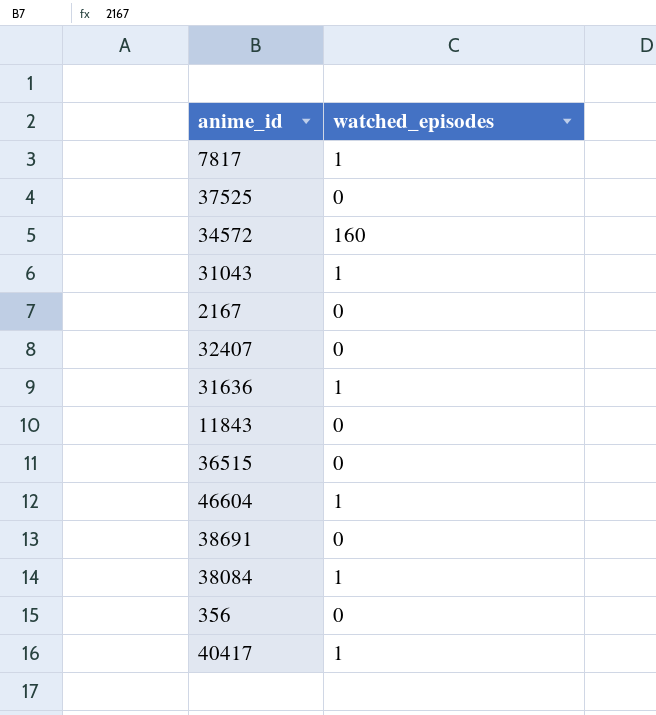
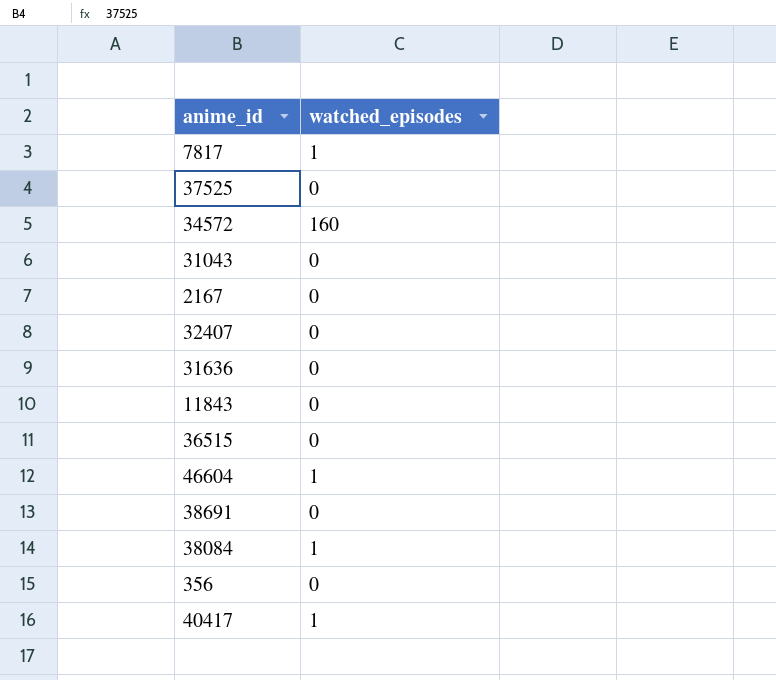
31043 | watched_episodes: 1 -> 0
31636 | watched_episodes: 1 -> 0

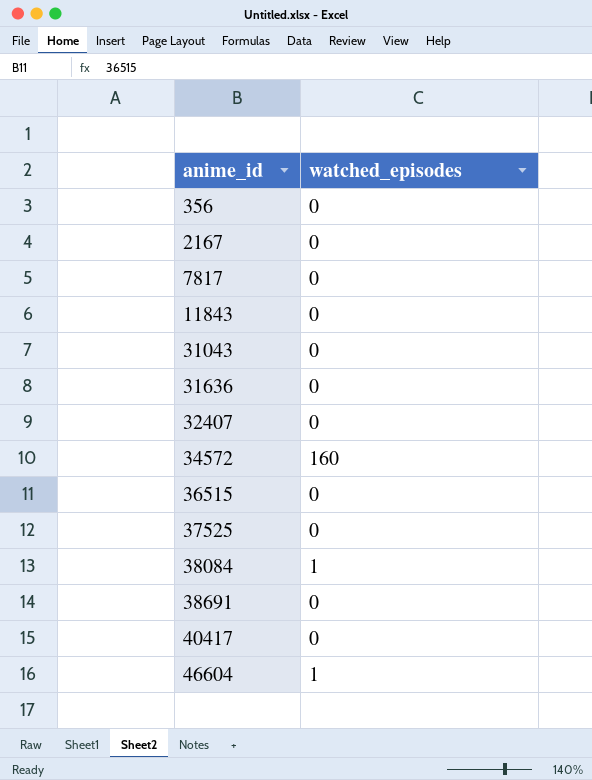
row order: none -> anime_id ascending
7817 | watched_episodes: 1 -> 0
40417 | watched_episodes: 1 -> 0

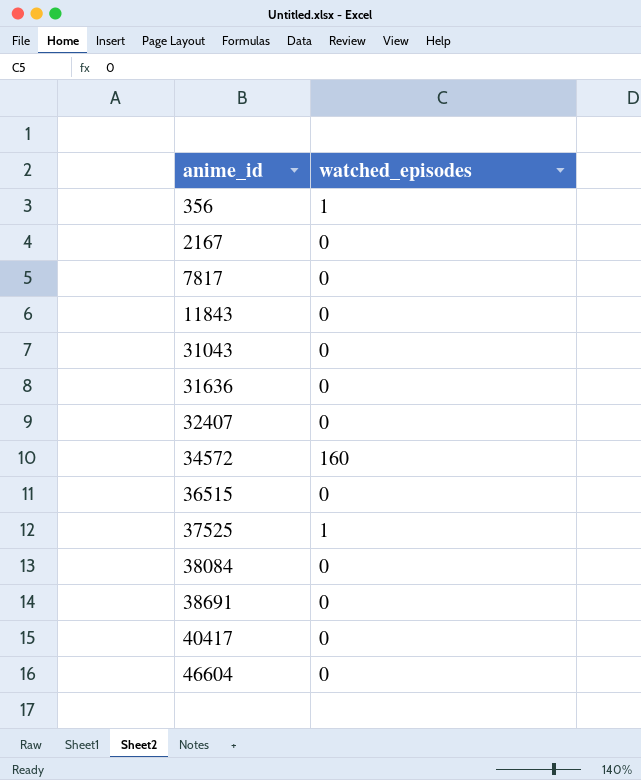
356 | watched_episodes: 0 -> 1
37525 | watched_episodes: 0 -> 1
38084 | watched_episodes: 1 -> 0
46604 | watched_episodes: 1 -> 0

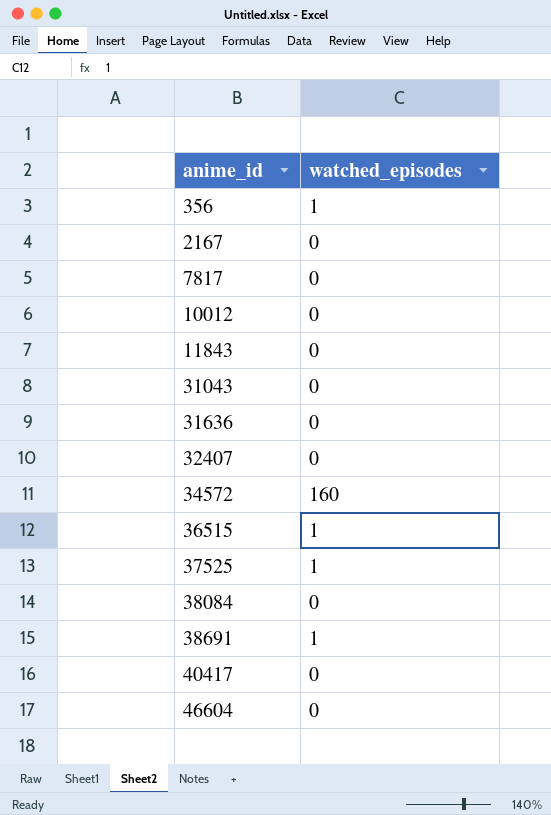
row 10012: none -> 0
36515 | watched_episodes: 0 -> 1
38691 | watched_episodes: 0 -> 1

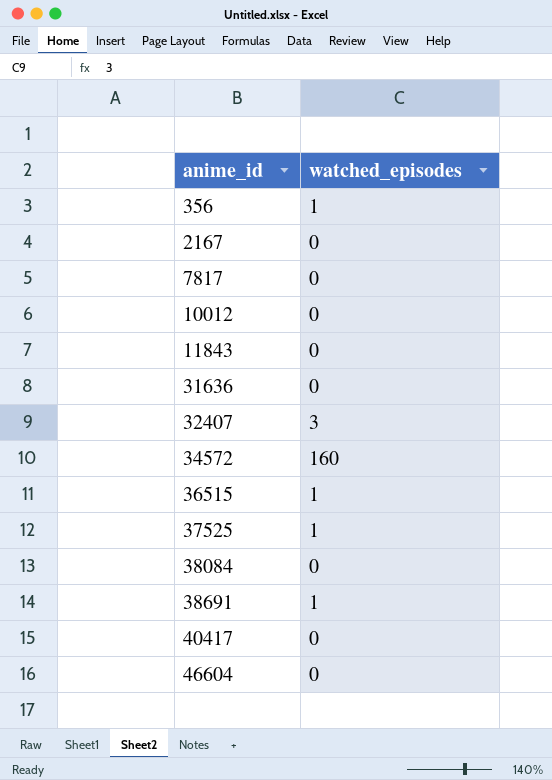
row 31043: 0 -> none
32407 | watched_episodes: 0 -> 3

